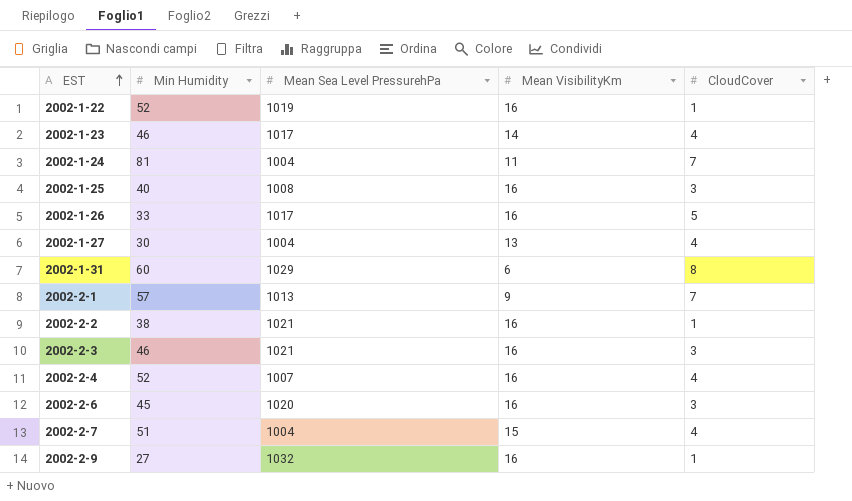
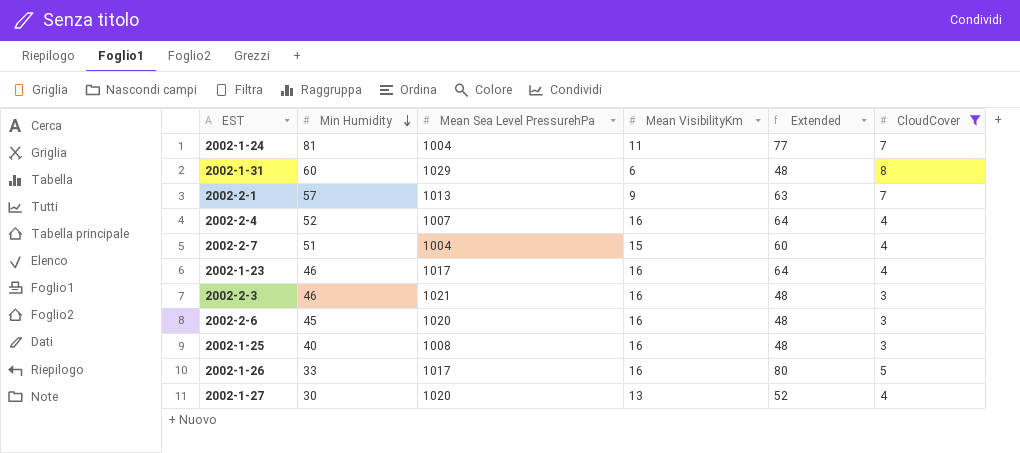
filter: none -> CloudCover != 1
row order: EST ascending -> Min Humidity descending
column Extended | formula: none -> [Mean VisibilityKm] * [CloudCover]
2002-1-23 | Mean VisibilityKm: 14 -> 16
2002-1-27 | Mean Sea Level PressurehPa: 1004 -> 1020

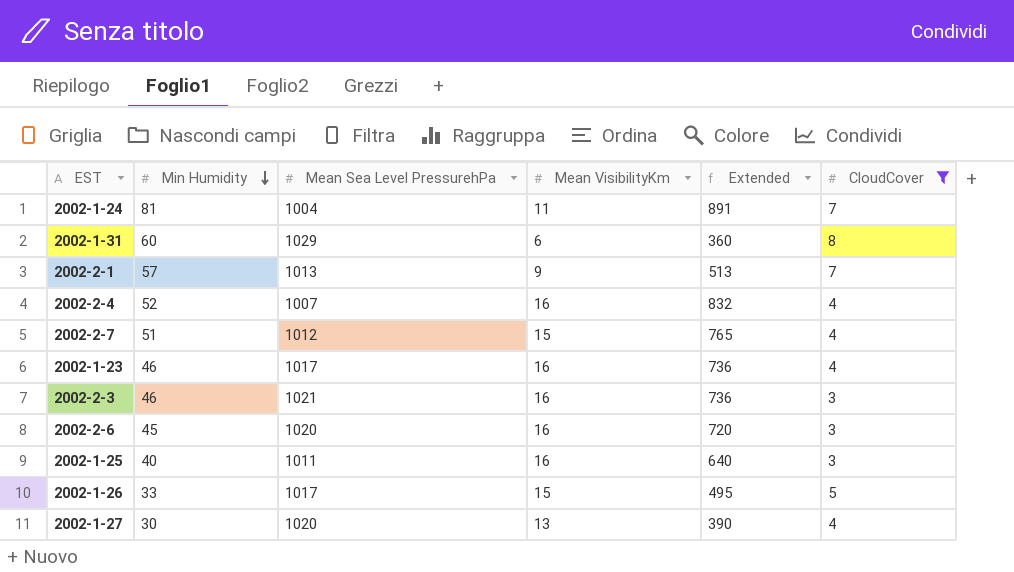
column Extended | formula: [Mean VisibilityKm] * [CloudCover] -> [Min Humidity] * [Mean VisibilityKm]
2002-2-7 | Mean Sea Level PressurehPa: 1004 -> 1012
2002-1-25 | Mean Sea Level PressurehPa: 1008 -> 1011
2002-1-26 | Mean VisibilityKm: 16 -> 15

